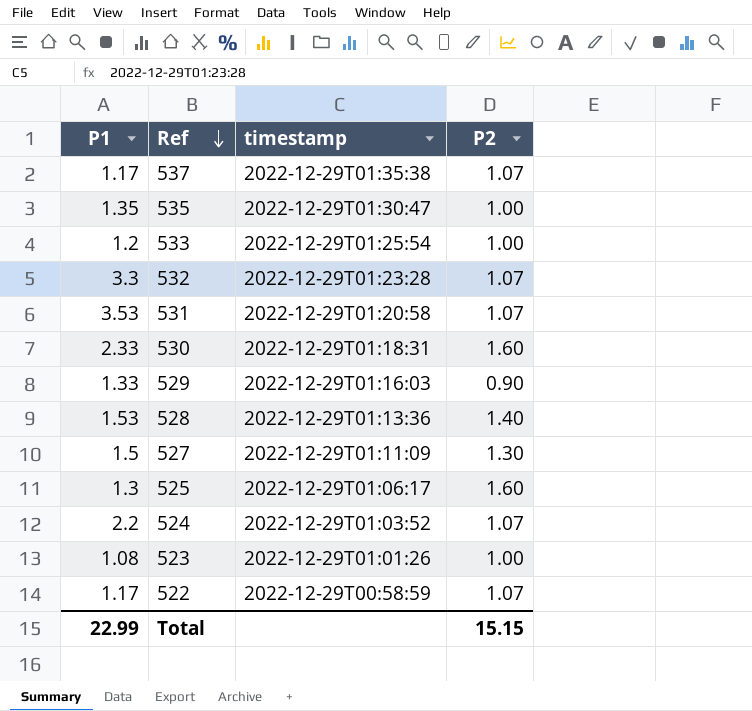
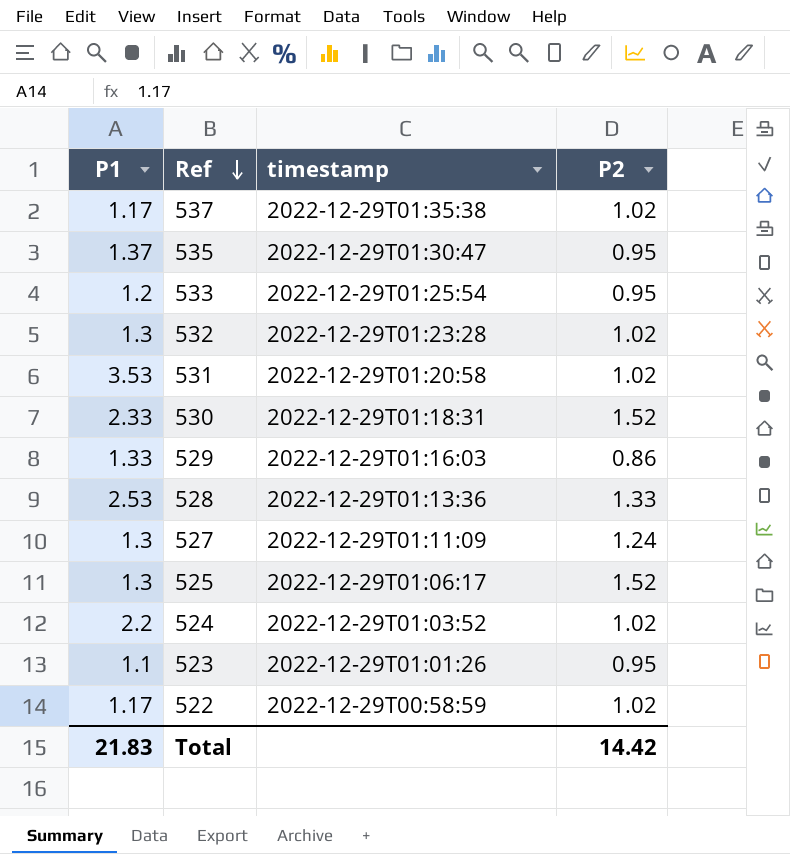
537 | P2: 1.07 -> 1.02
535 | P1: 1.35 -> 1.37
535 | P2: 1.00 -> 0.95
533 | P2: 1.00 -> 0.95
532 | P1: 3.3 -> 1.3
532 | P2: 1.07 -> 1.02
531 | P2: 1.07 -> 1.02
530 | P2: 1.60 -> 1.52
529 | P2: 0.90 -> 0.86
528 | P1: 1.53 -> 2.53
528 | P2: 1.40 -> 1.33
527 | P1: 1.5 -> 1.3
527 | P2: 1.30 -> 1.24
525 | P2: 1.60 -> 1.52
524 | P2: 1.07 -> 1.02
523 | P1: 1.08 -> 1.1
523 | P2: 1.00 -> 0.95
522 | P2: 1.07 -> 1.02
Total | P1: 22.99 -> 21.83
Total | P2: 15.15 -> 14.42

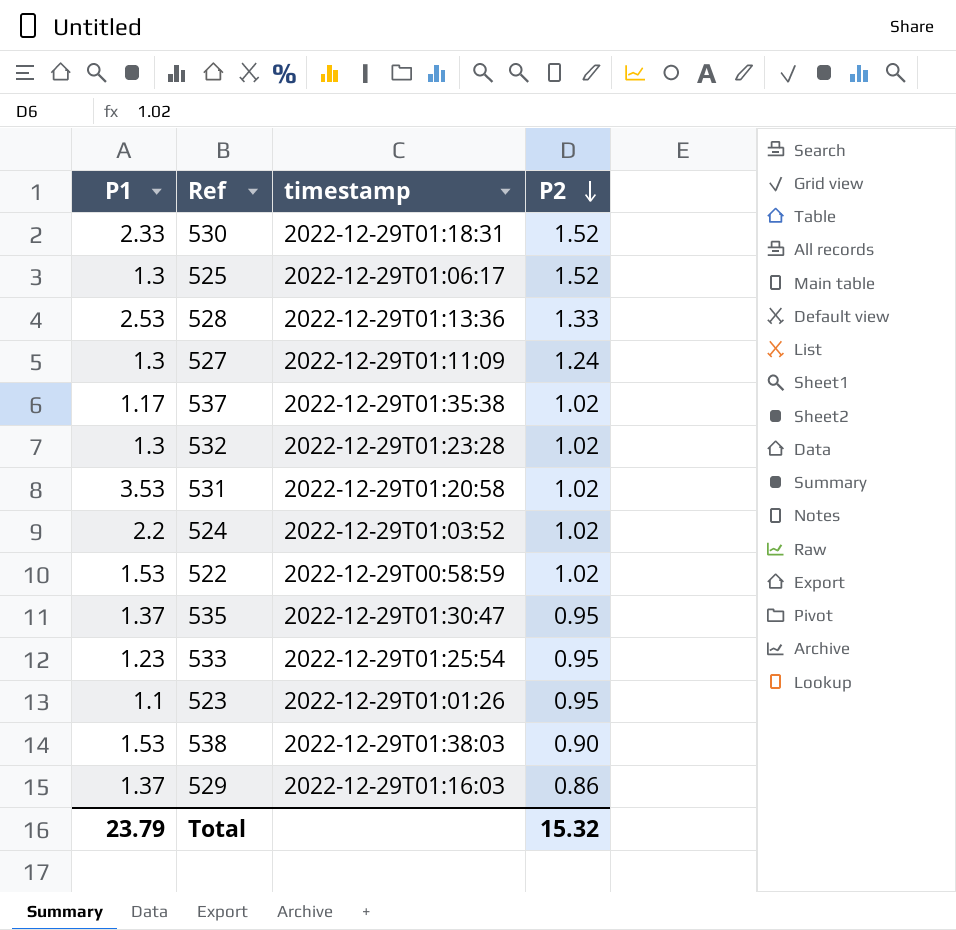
row order: Ref descending -> P2 descending
522 | P1: 1.17 -> 1.53
533 | P1: 1.2 -> 1.23
row 538: none -> 1.53 | 2022-12-29T01:38:03 | 0.90
529 | P1: 1.33 -> 1.37
Total | P1: 21.83 -> 23.79
Total | P2: 14.42 -> 15.32

